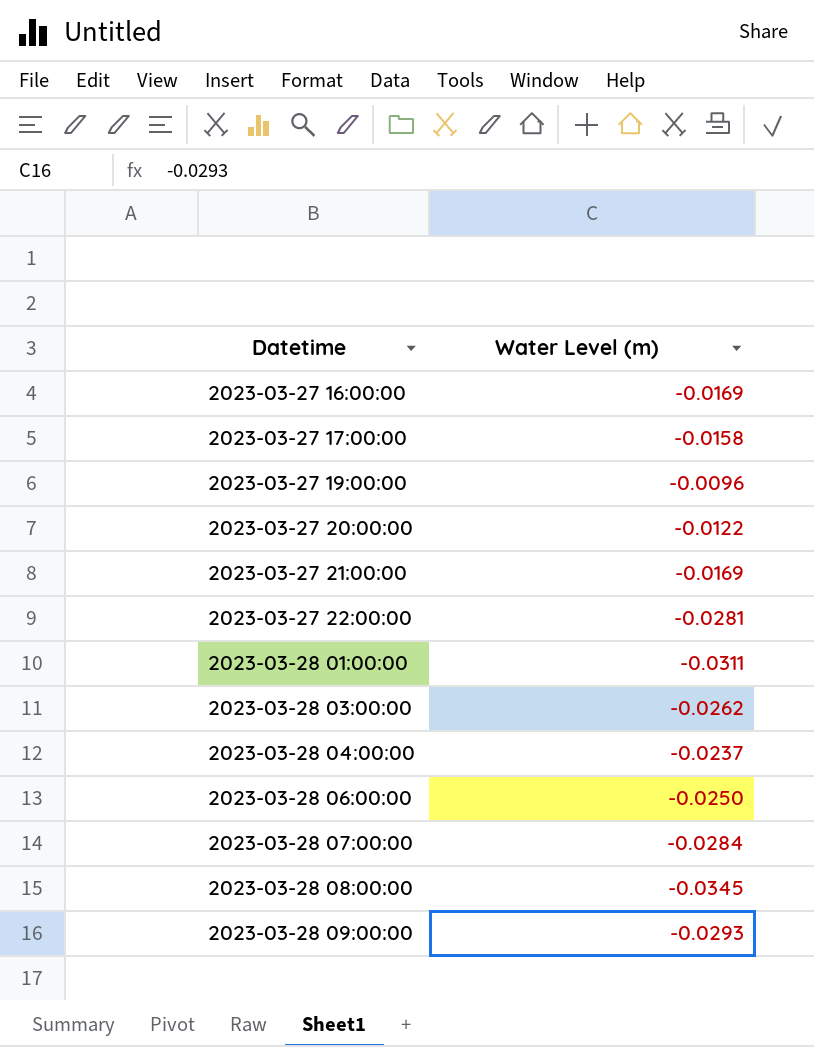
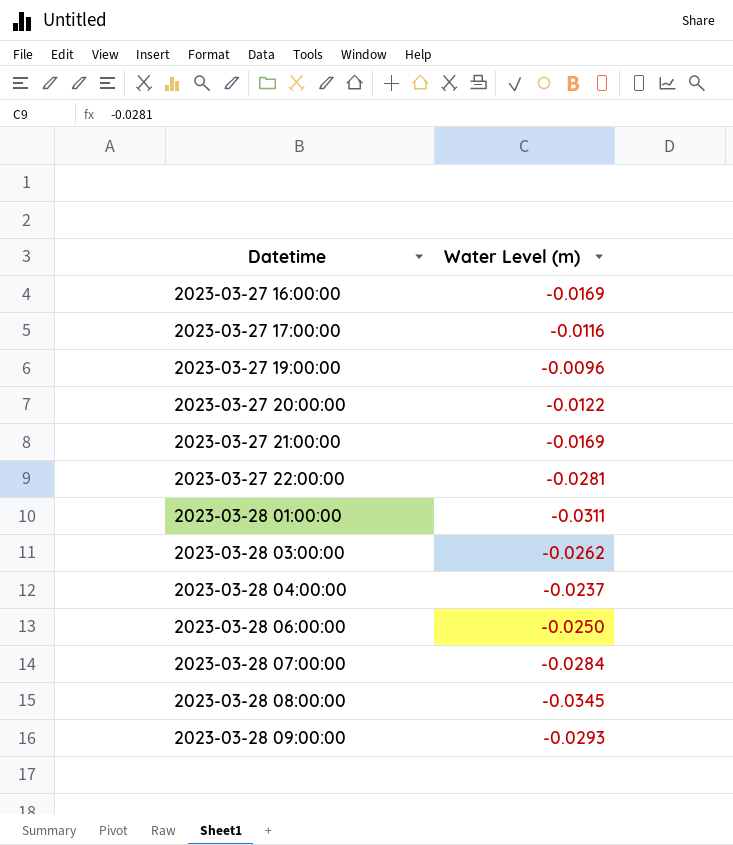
2023-03-27 17:00:00 | Water Level (m): -0.0158 -> -0.0116

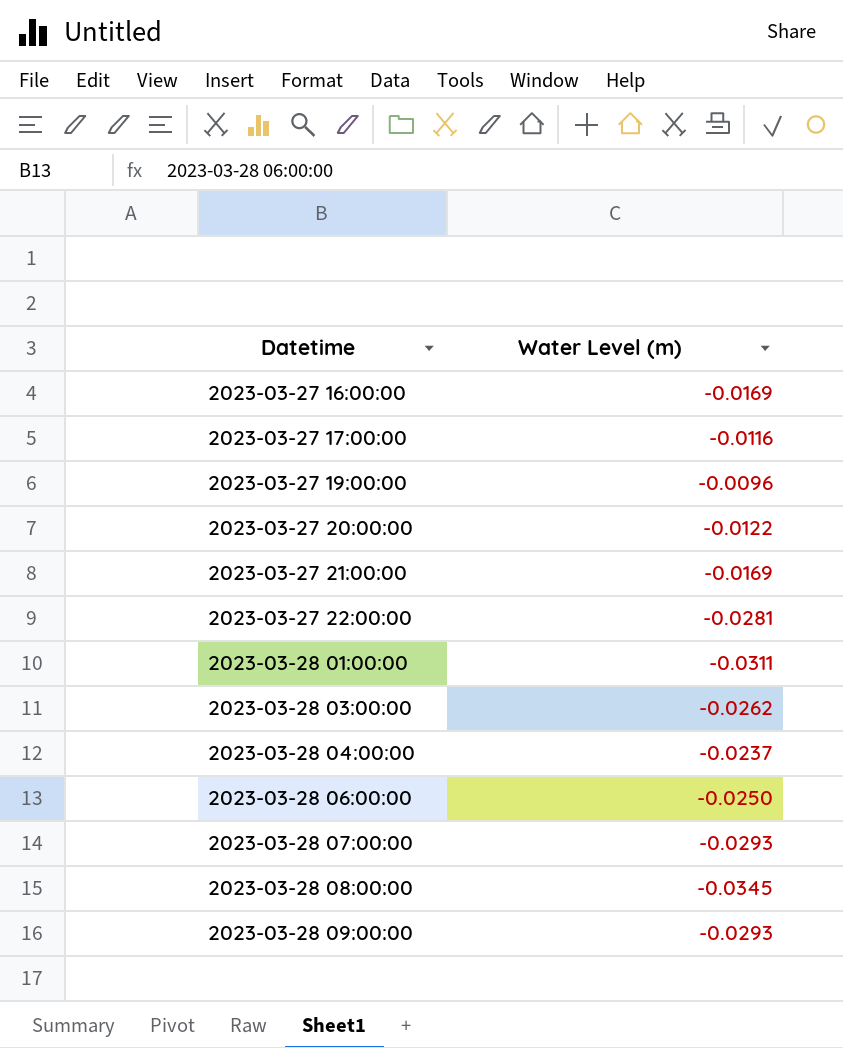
2023-03-28 07:00:00 | Water Level (m): -0.0284 -> -0.0293

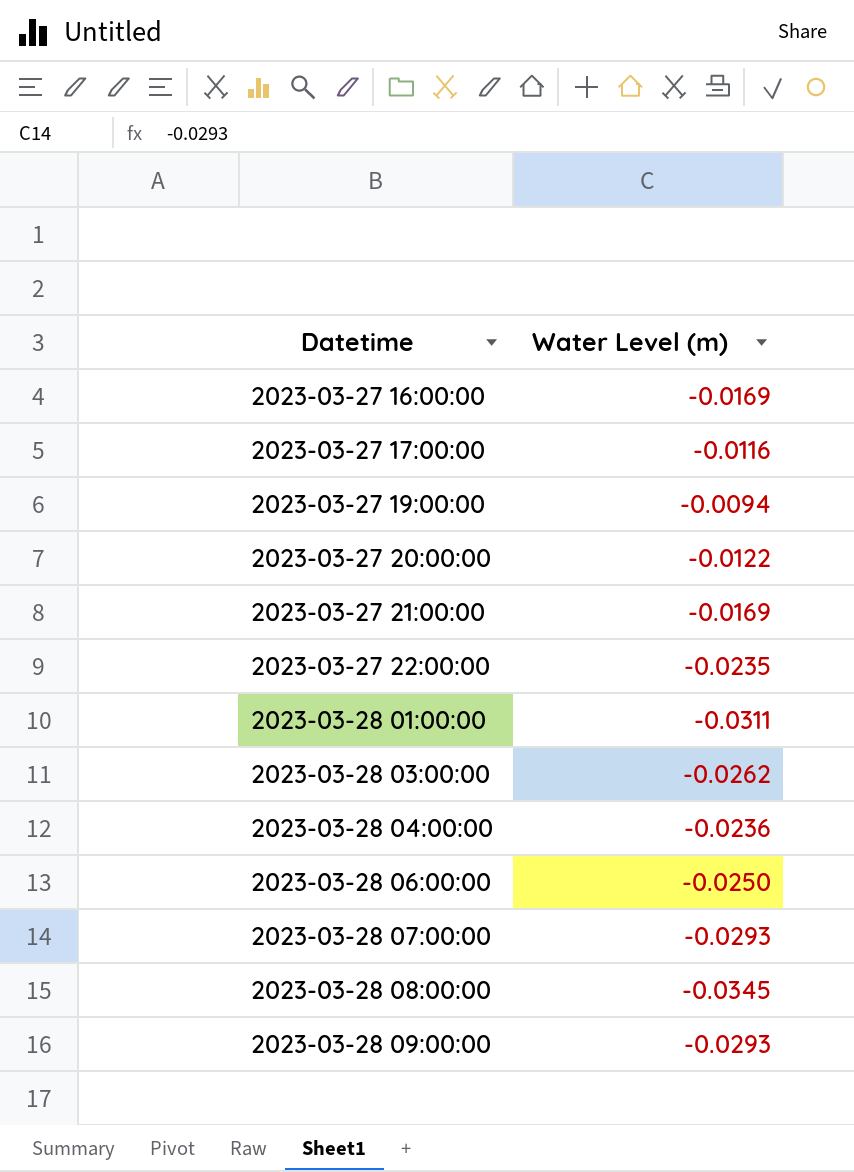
2023-03-27 19:00:00 | Water Level (m): -0.0096 -> -0.0094
2023-03-27 22:00:00 | Water Level (m): -0.0281 -> -0.0235
2023-03-28 04:00:00 | Water Level (m): -0.0237 -> -0.0236

